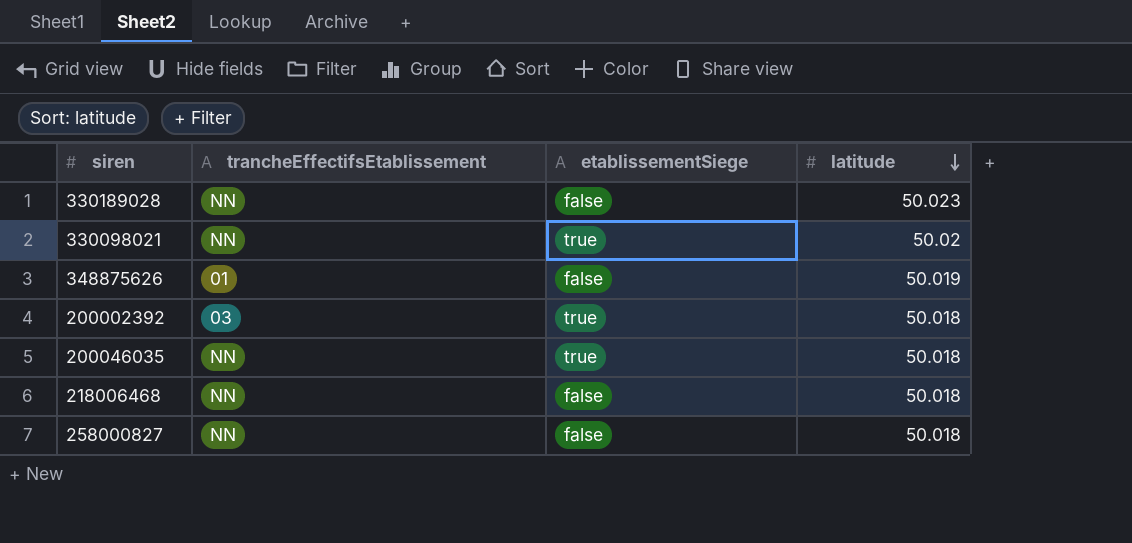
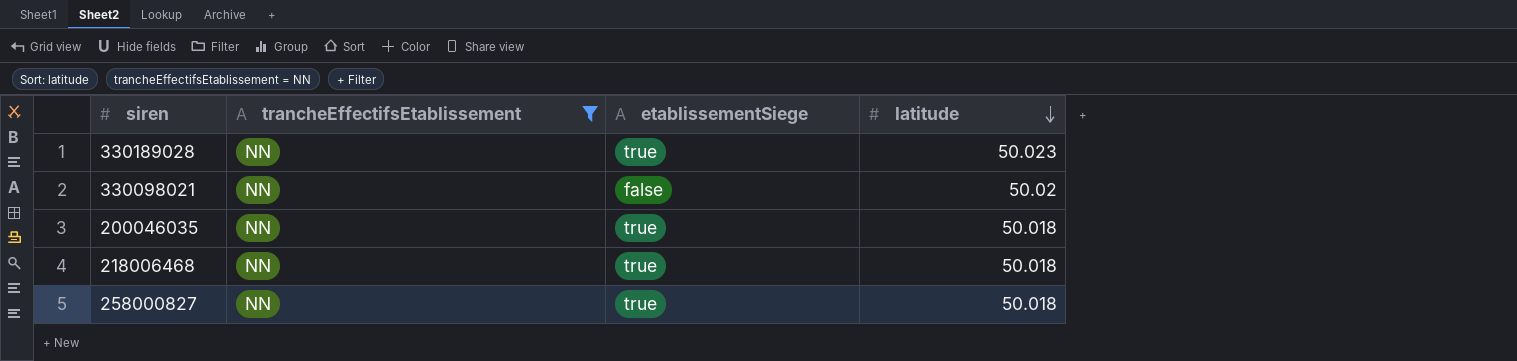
filter: none -> trancheEffectifsEtablissement = NN
330189028 | etablissementSiege: false -> true
330098021 | etablissementSiege: true -> false
218006468 | etablissementSiege: false -> true
258000827 | etablissementSiege: false -> true

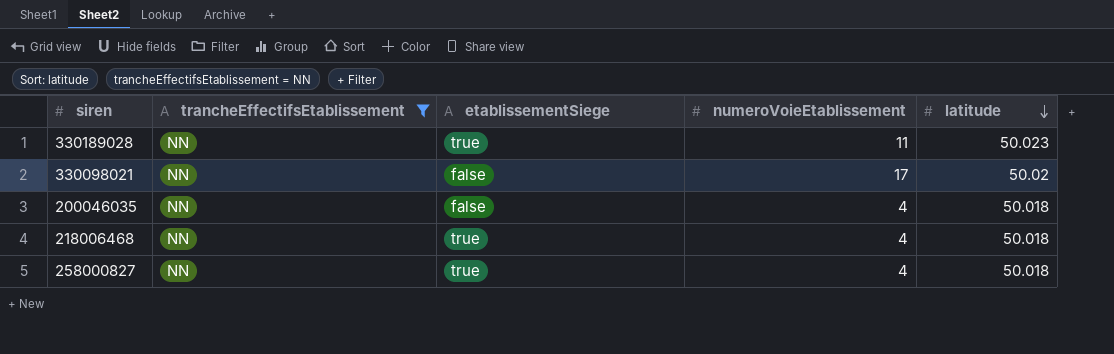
column numeroVoieEtablissement | position: none -> 4
200046035 | etablissementSiege: true -> false

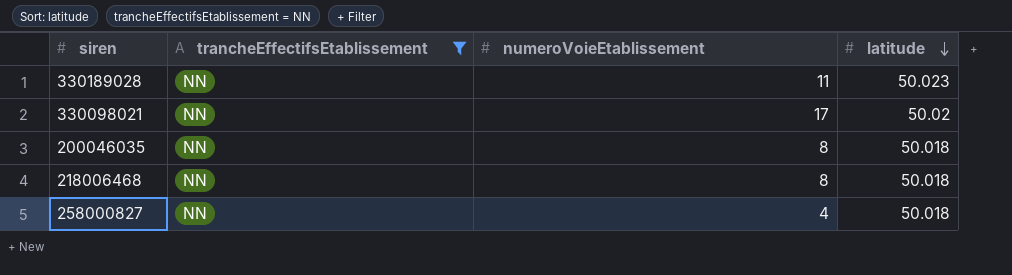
column etablissementSiege | position: 3 -> none
200046035 | numeroVoieEtablissement: 4 -> 8
218006468 | numeroVoieEtablissement: 4 -> 8

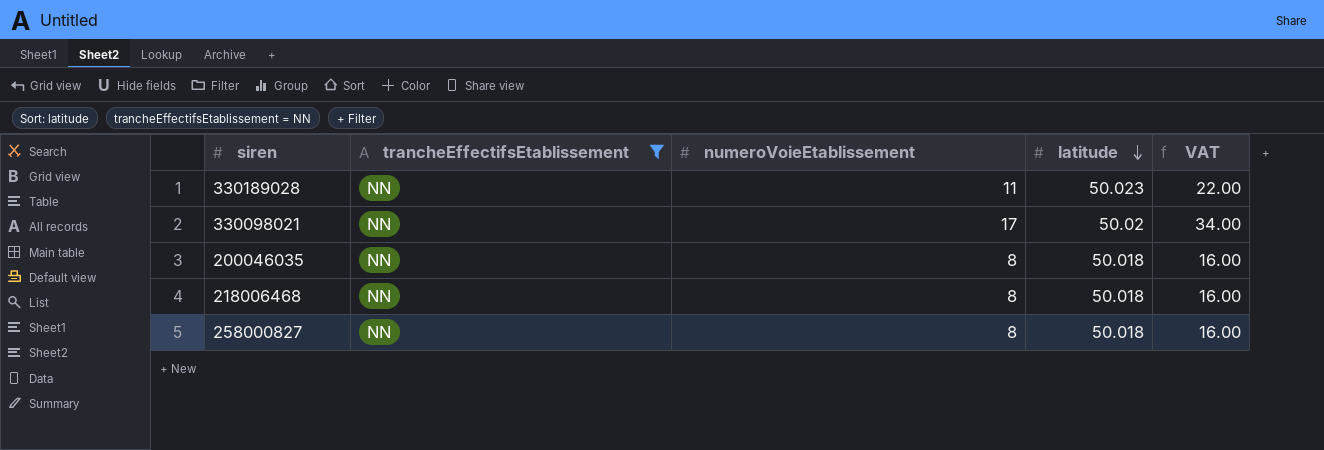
column VAT | formula: none -> [numeroVoieEtablissement] * 2
258000827 | numeroVoieEtablissement: 4 -> 8

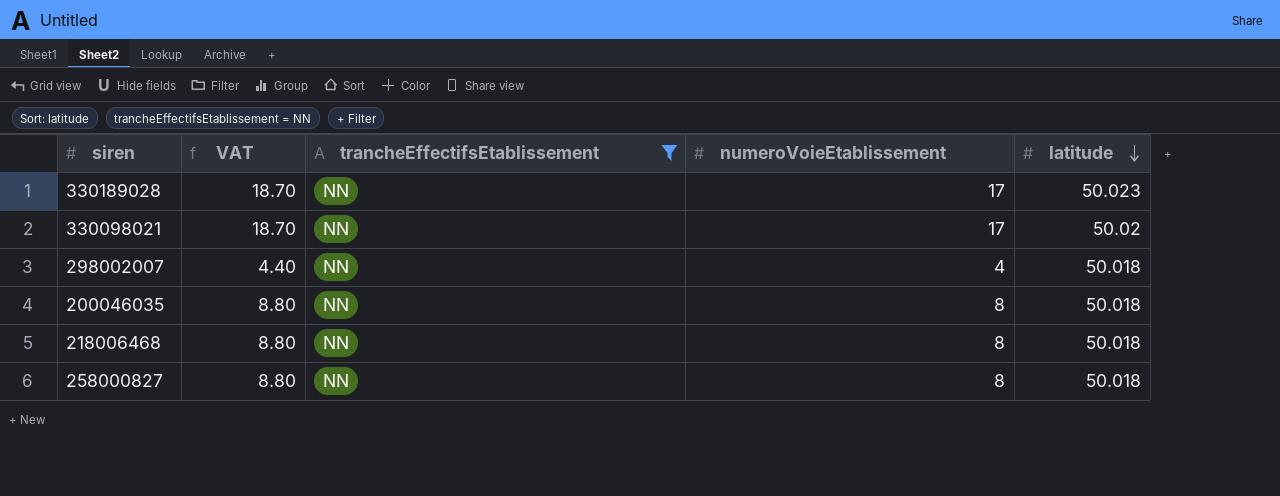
column VAT | formula: [numeroVoieEtablissement] * 2 -> [numeroVoieEtablissement] * 1.1
column VAT | position: 5 -> 2
330189028 | numeroVoieEtablissement: 11 -> 17
row 298002007: none -> 4.40 | NN | 4 | 50.018

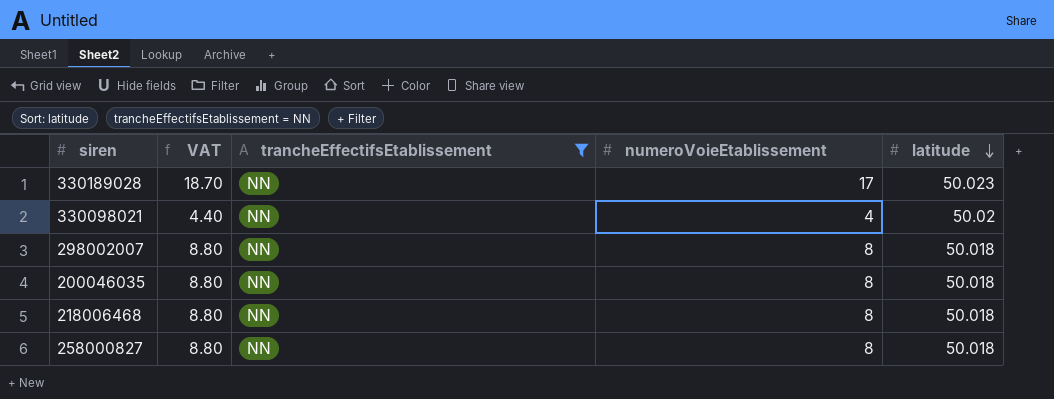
330098021 | VAT: 18.70 -> 4.40
330098021 | numeroVoieEtablissement: 17 -> 4
298002007 | VAT: 4.40 -> 8.80
298002007 | numeroVoieEtablissement: 4 -> 8

